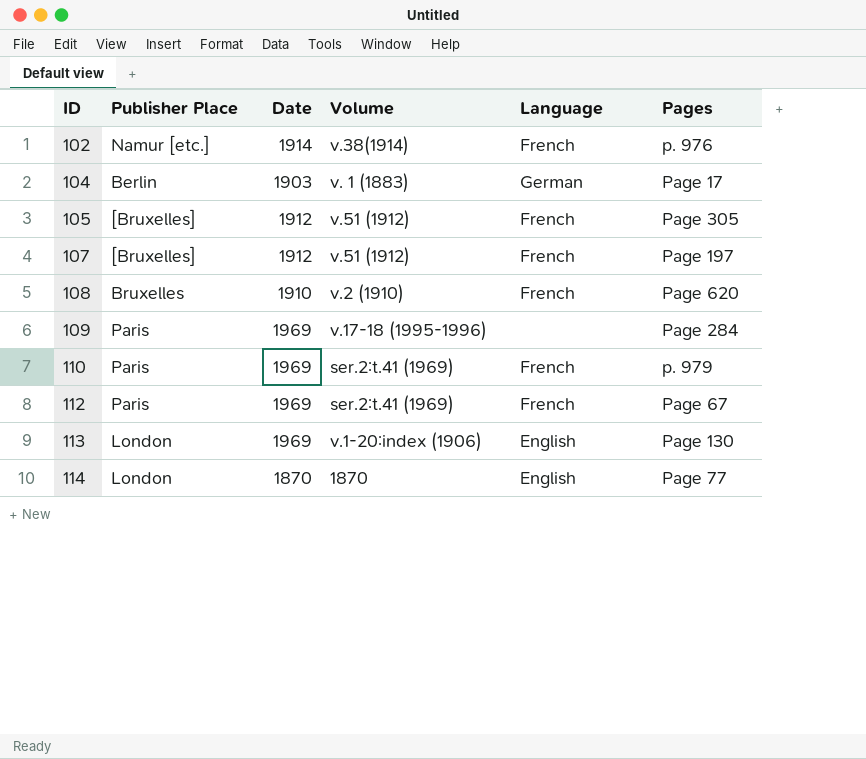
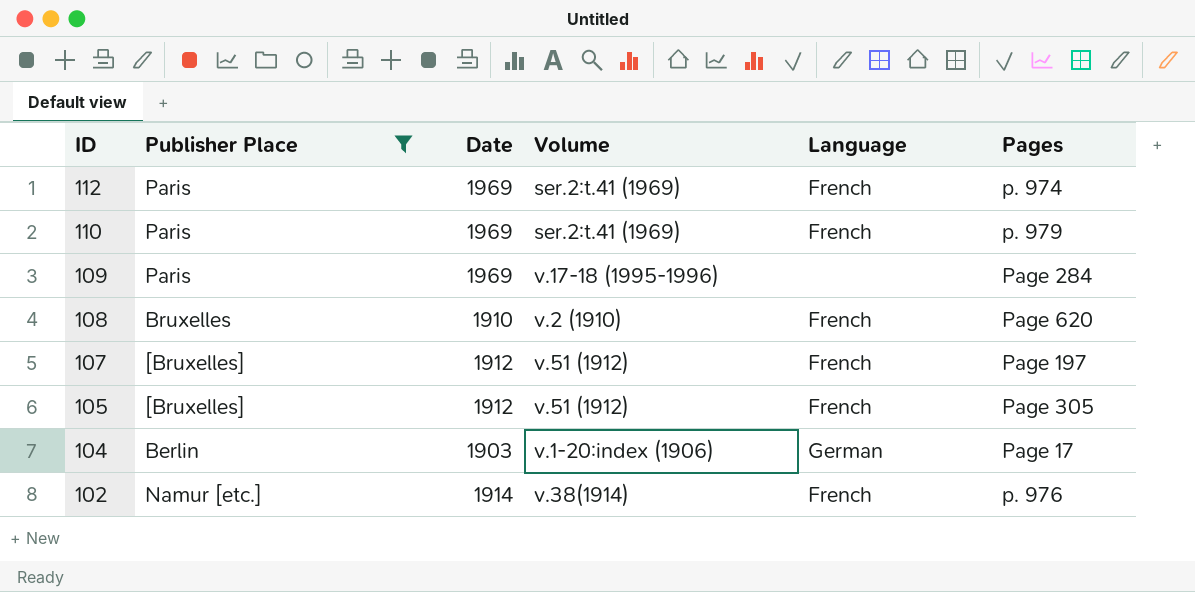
filter: none -> Publisher Place != London
row order: ID ascending -> ID descending
112 | Pages: Page 67 -> p. 974
104 | Volume: v. 1 (1883) -> v.1-20:index (1906)

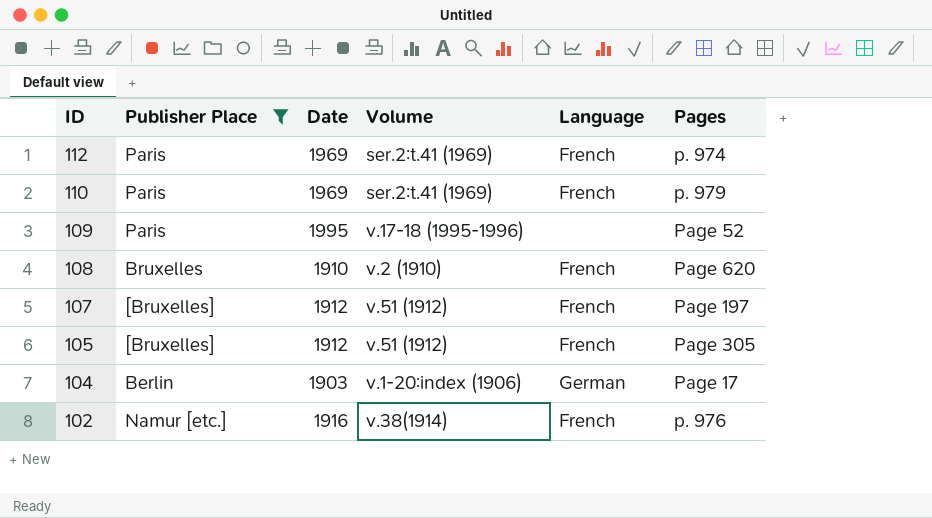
109 | Date: 1969 -> 1995
109 | Pages: Page 284 -> Page 52
102 | Date: 1914 -> 1916

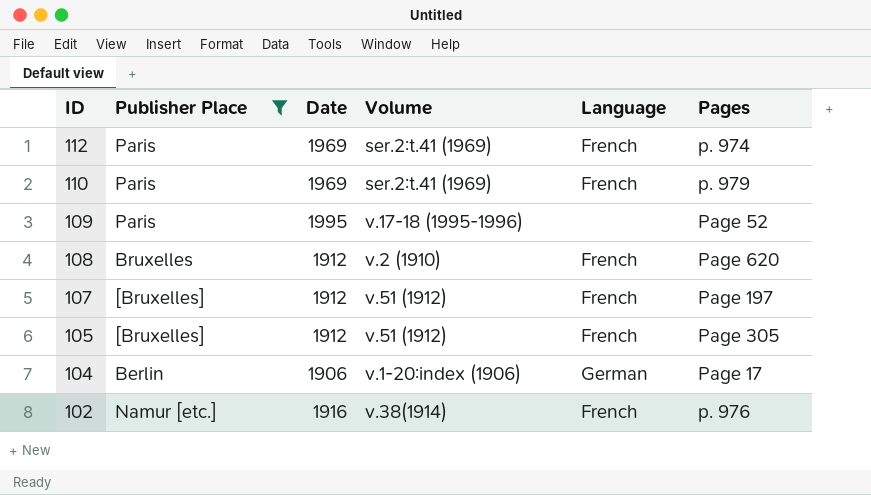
108 | Date: 1910 -> 1912
104 | Date: 1903 -> 1906

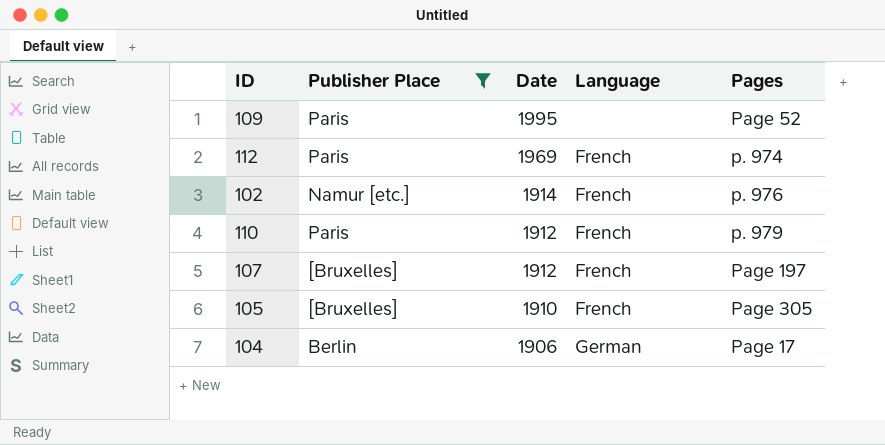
row order: ID descending -> Date descending
column Volume | position: 4 -> none
row 108: Bruxelles | 1912 | v.2 (1910) | French | Page 620 -> none
102 | Date: 1916 -> 1914
110 | Date: 1969 -> 1912
105 | Date: 1912 -> 1910

